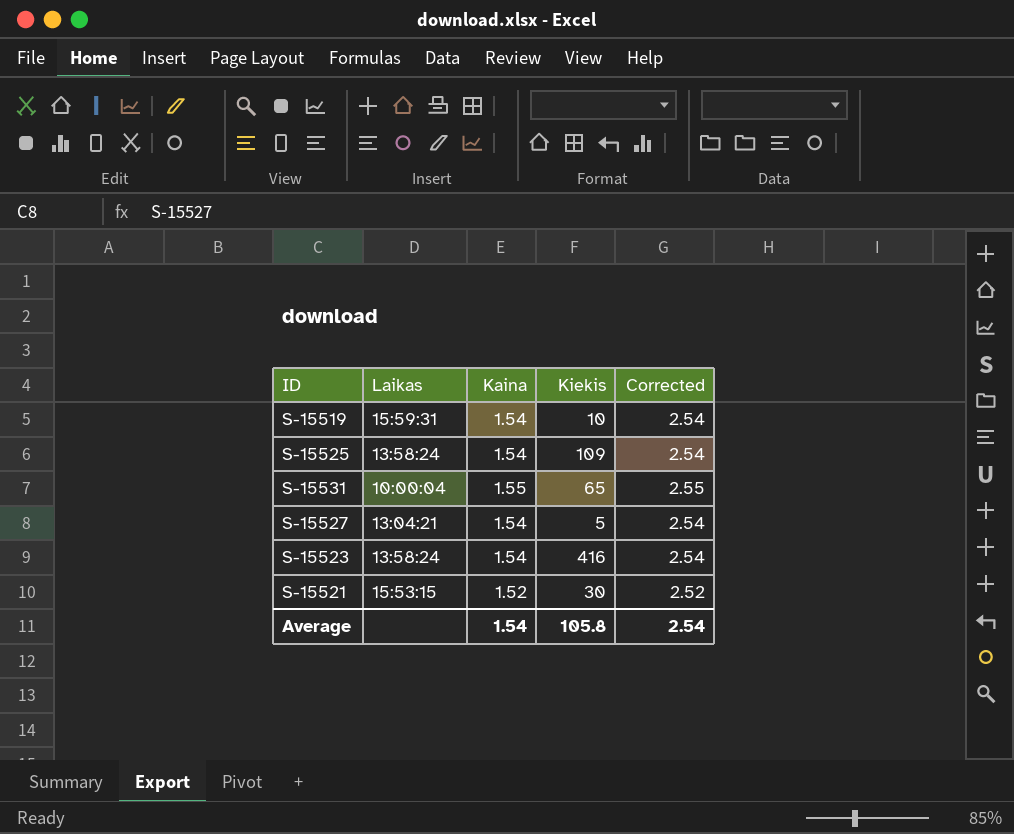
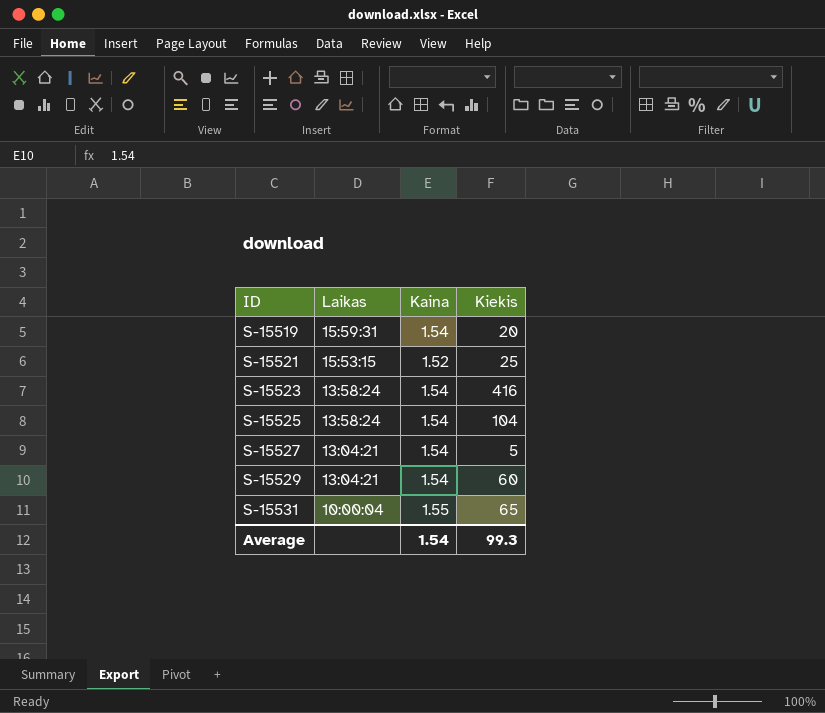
row order: none -> ID ascending
column Corrected | formula: [Kaina] + 1 -> none
S-15519 | Kiekis: 10 -> 20
S-15521 | Kiekis: 30 -> 25
S-15525 | Kiekis: 109 -> 104
row S-15529: none -> 13:04:21 | 1.54 | 60
Average | Kiekis: 105.8 -> 99.3

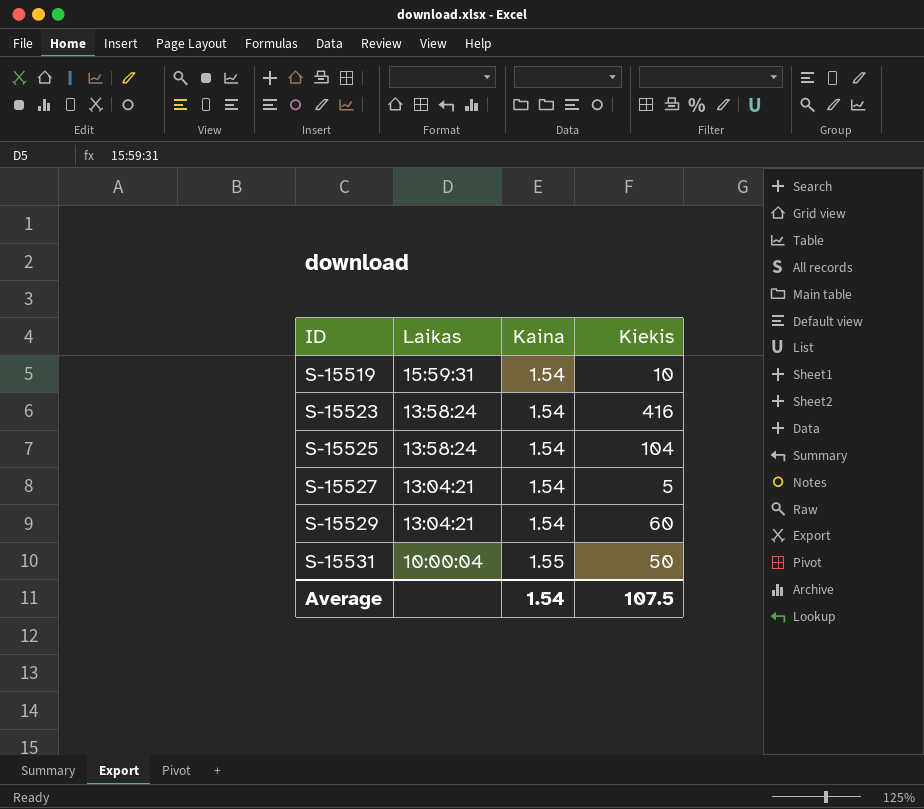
row S-15521: 15:53:15 | 1.52 | 25 -> none
S-15519 | Kiekis: 20 -> 10
S-15531 | Kiekis: 65 -> 50
Average | Kiekis: 99.3 -> 107.5

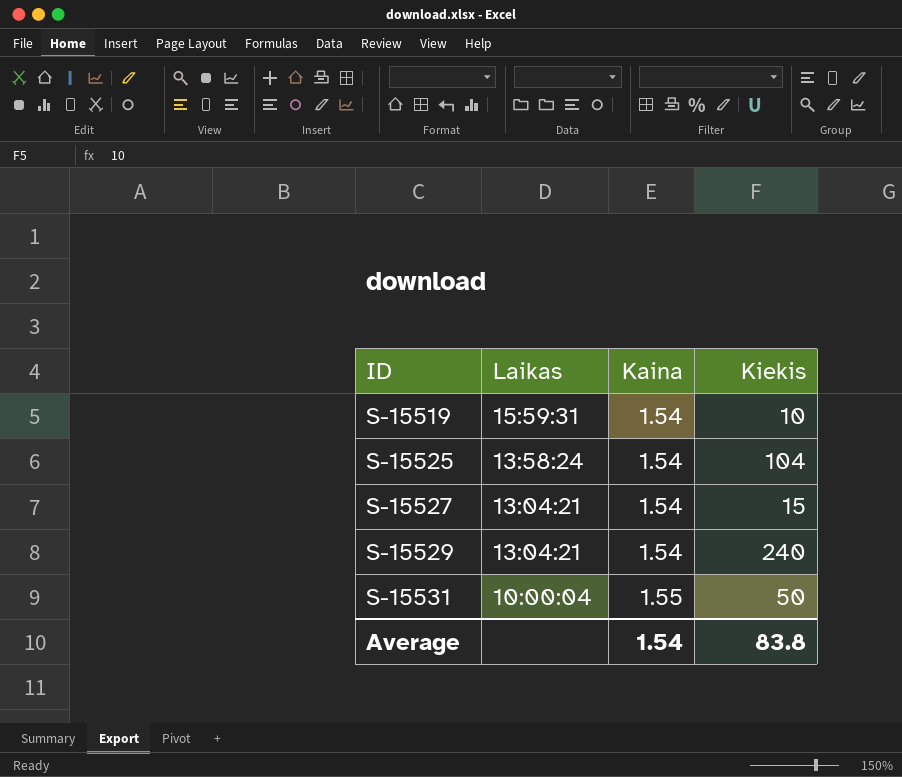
row S-15523: 13:58:24 | 1.54 | 416 -> none
S-15527 | Kiekis: 5 -> 15
S-15529 | Kiekis: 60 -> 240
Average | Kiekis: 107.5 -> 83.8

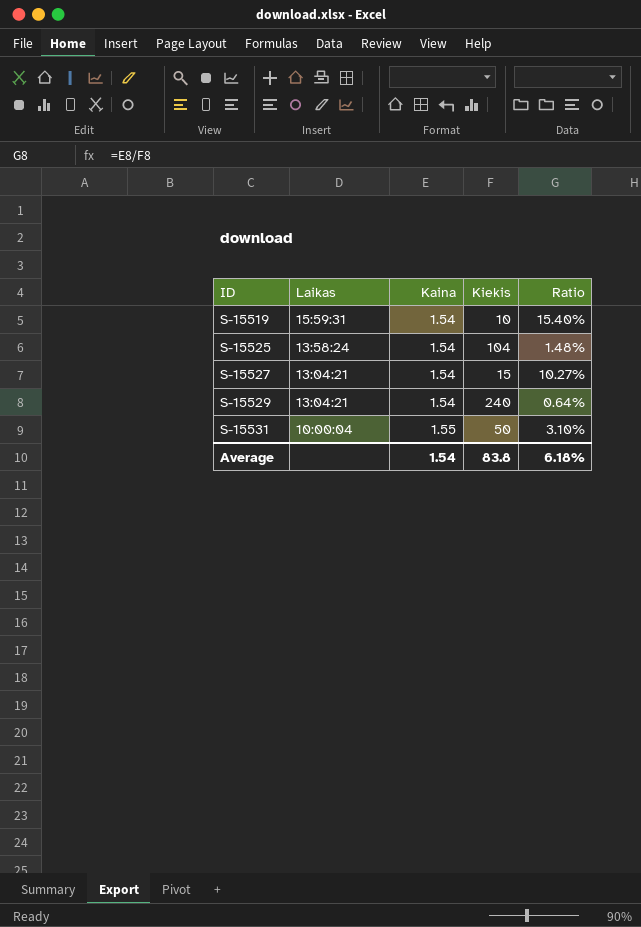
column Ratio | formula: none -> [Kaina] / [Kiekis]

